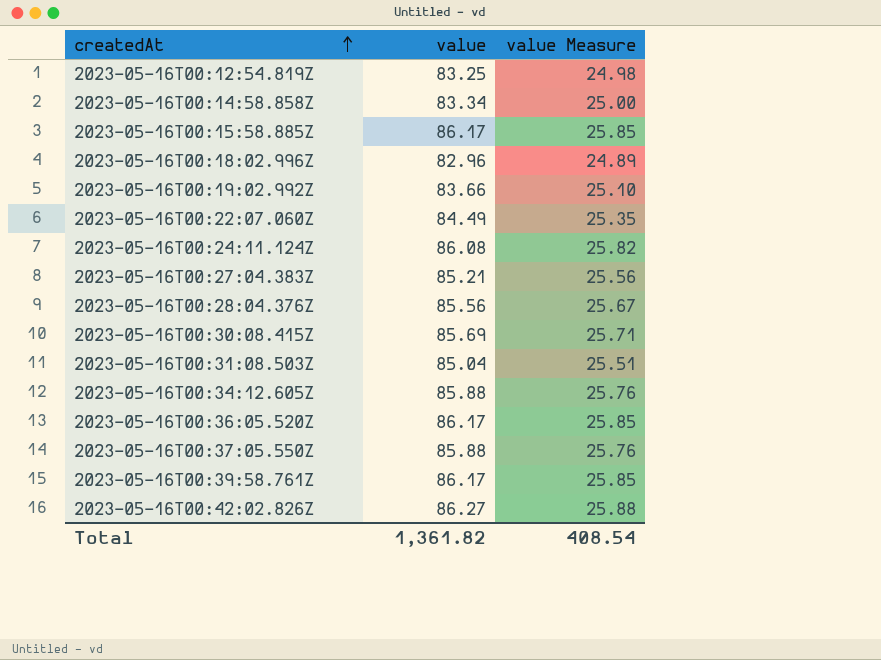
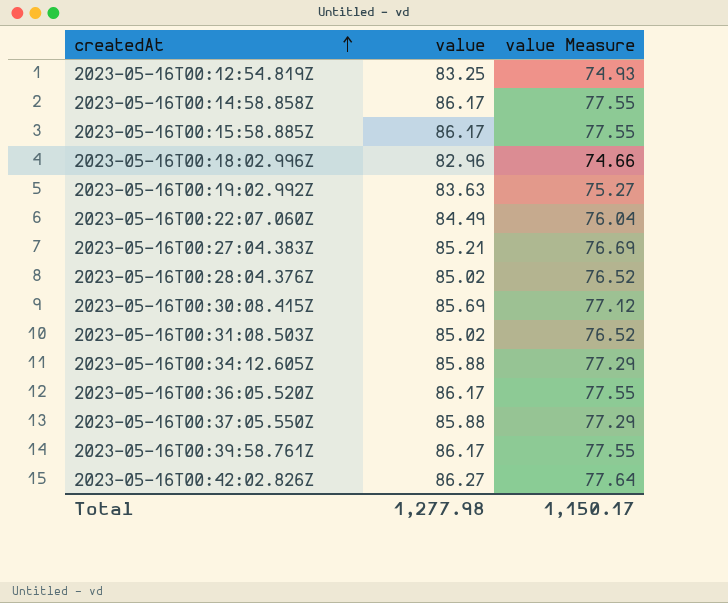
column value Measure | formula: [value] * 0.3 -> [value] * 0.9
row 2023-05-16T00:24:11.124Z: 86.08 | 25.82 -> none
2023-05-16T00:14:58.858Z | value: 83.34 -> 86.17
2023-05-16T00:19:02.992Z | value: 83.66 -> 83.63
2023-05-16T00:28:04.376Z | value: 85.56 -> 85.02
2023-05-16T00:31:08.503Z | value: 85.04 -> 85.02
Total | value: 1,361.82 -> 1,277.98
Total | value Measure: 408.54 -> 1,150.17

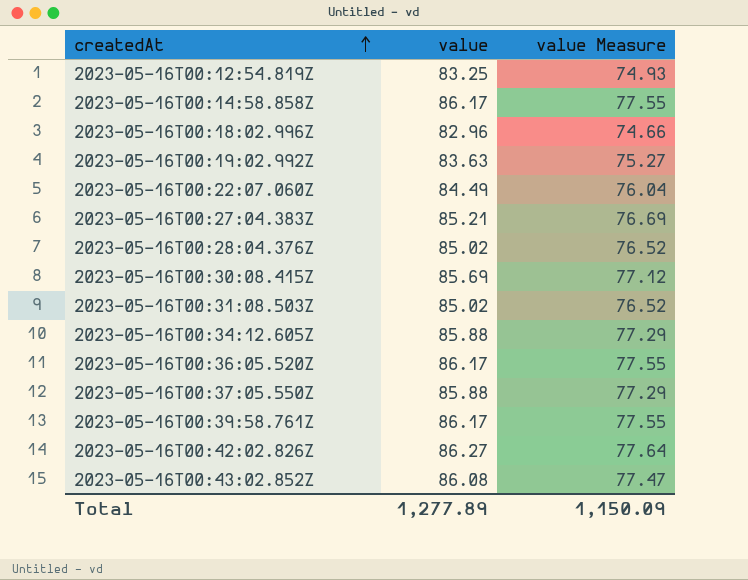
row 2023-05-16T00:15:58.885Z: 86.17 | 77.55 -> none
row 2023-05-16T00:43:02.852Z: none -> 86.08 | 77.47
Total | value: 1,277.98 -> 1,277.89
Total | value Measure: 1,150.17 -> 1,150.09

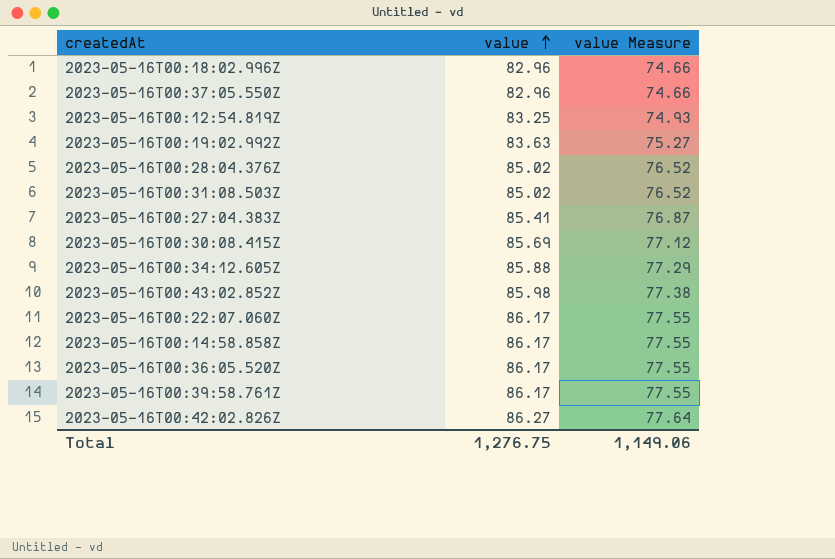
row order: createdAt ascending -> value ascending
2023-05-16T00:37:05.550Z | value: 85.88 -> 82.96
2023-05-16T00:37:05.550Z | value Measure: 77.29 -> 74.66
2023-05-16T00:27:04.383Z | value: 85.21 -> 85.41
2023-05-16T00:27:04.383Z | value Measure: 76.69 -> 76.87
2023-05-16T00:43:02.852Z | value: 86.08 -> 85.98
2023-05-16T00:43:02.852Z | value Measure: 77.47 -> 77.38
2023-05-16T00:22:07.060Z | value: 84.49 -> 86.17
2023-05-16T00:22:07.060Z | value Measure: 76.04 -> 77.55
Total | value: 1,277.89 -> 1,276.75
Total | value Measure: 1,150.09 -> 1,149.06

